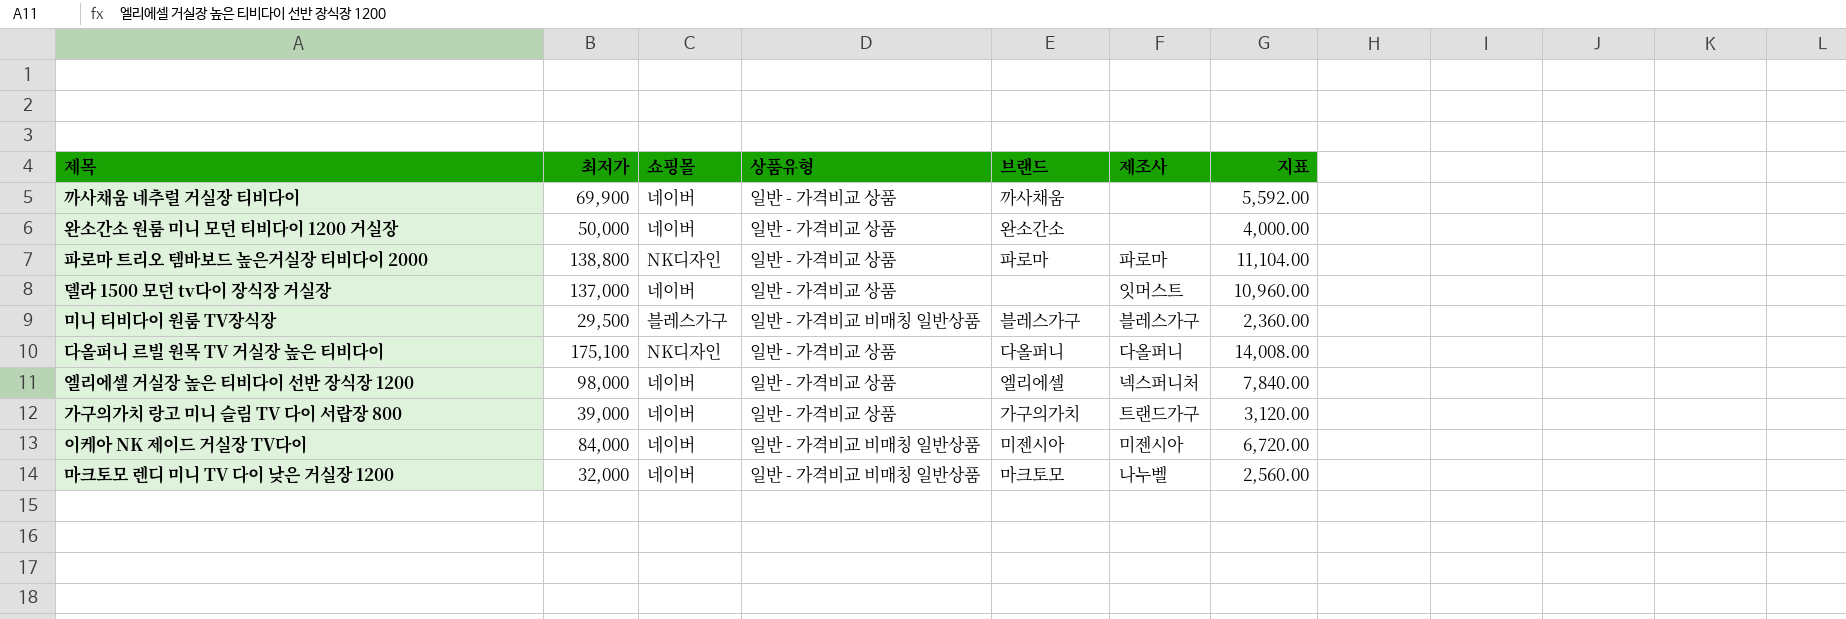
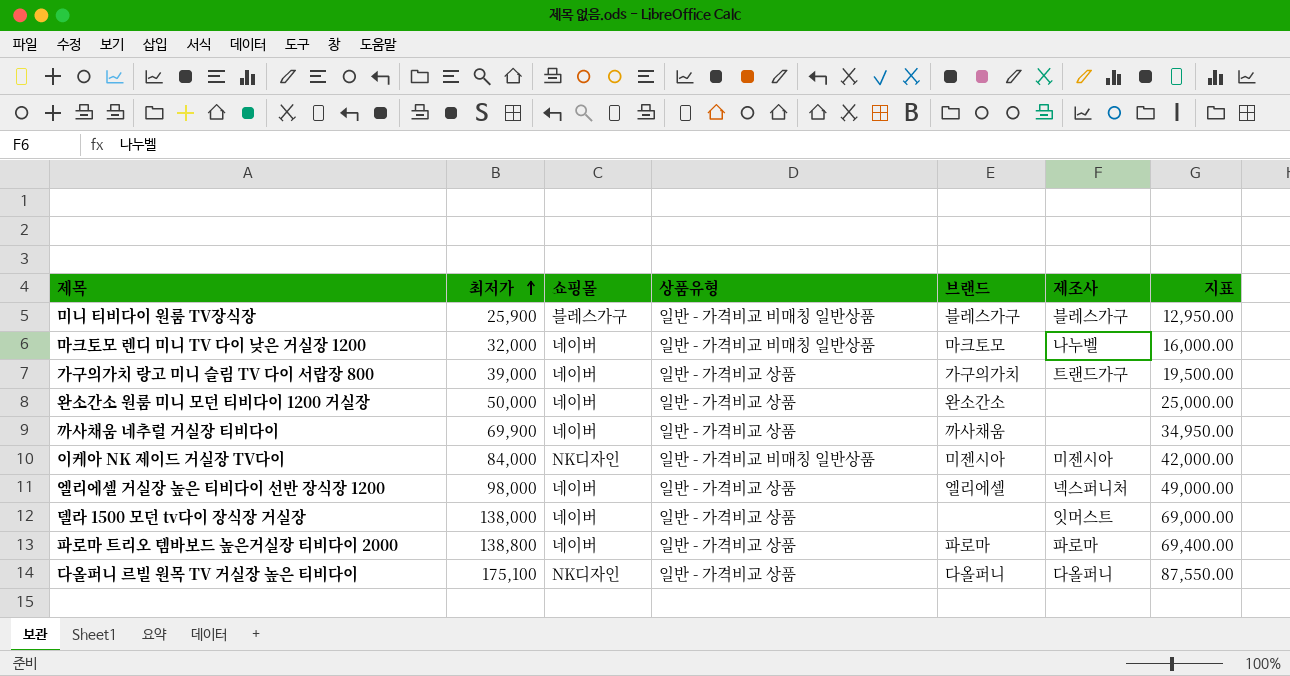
row order: none -> 최저가 ascending
column 지표 | formula: [최저가] * 0.08 -> [최저가] * 0.5
미니 티비다이 원룸 TV장식장 | 최저가: 29,500 -> 25,900
이케아 NK 제이드 거실장 TV다이 | 쇼핑몰: 네이버 -> NK디자인
델라 1500 모던 tv다이 장식장 거실장 | 최저가: 137,000 -> 138,000
파로마 트리오 템바보드 높은거실장 티비다이 2000 | 쇼핑몰: NK디자인 -> 네이버

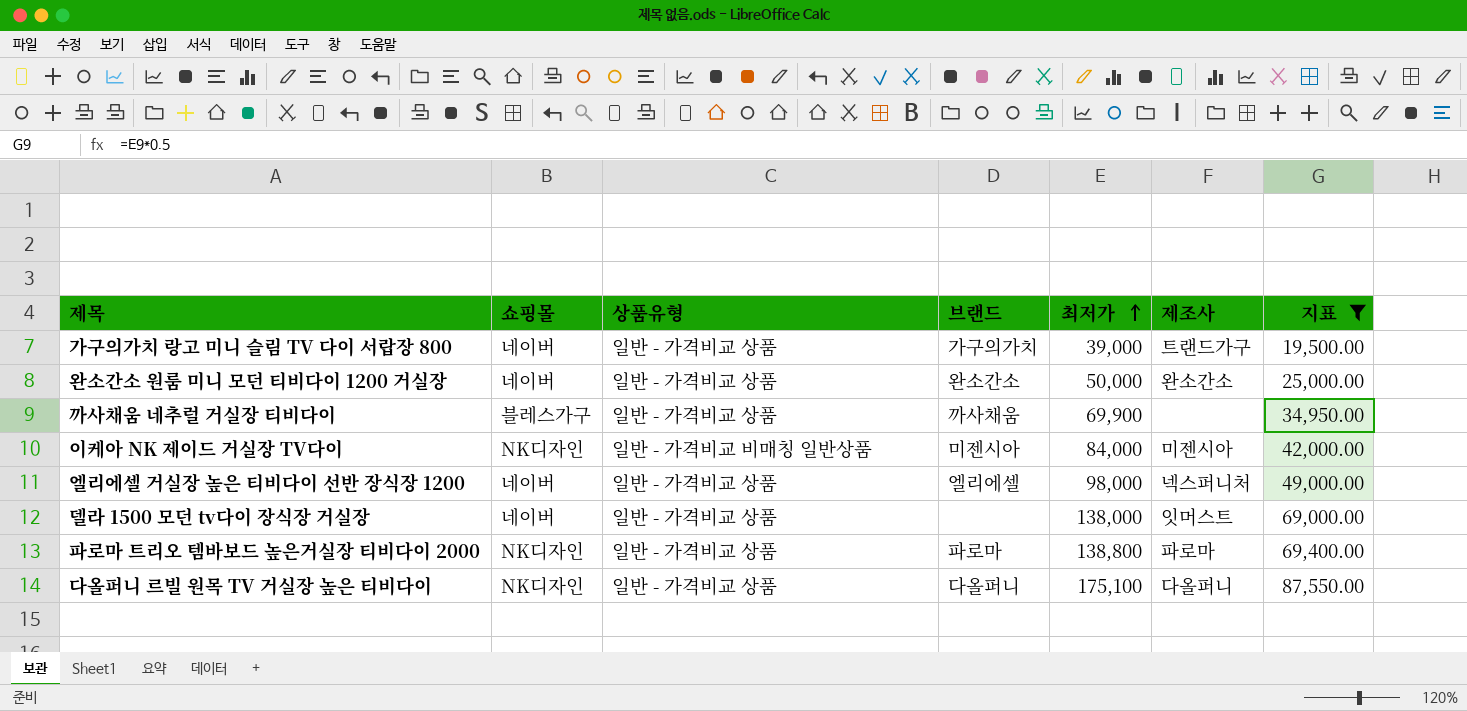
filter: none -> 지표 >= 19,500.00
column 최저가 | position: 2 -> 5
완소간소 원룸 미니 모던 티비다이 1200 거실장 | 제조사: none -> 완소간소
까사채움 네추럴 거실장 티비다이 | 쇼핑몰: 네이버 -> 블레스가구
파로마 트리오 템바보드 높은거실장 티비다이 2000 | 쇼핑몰: 네이버 -> NK디자인

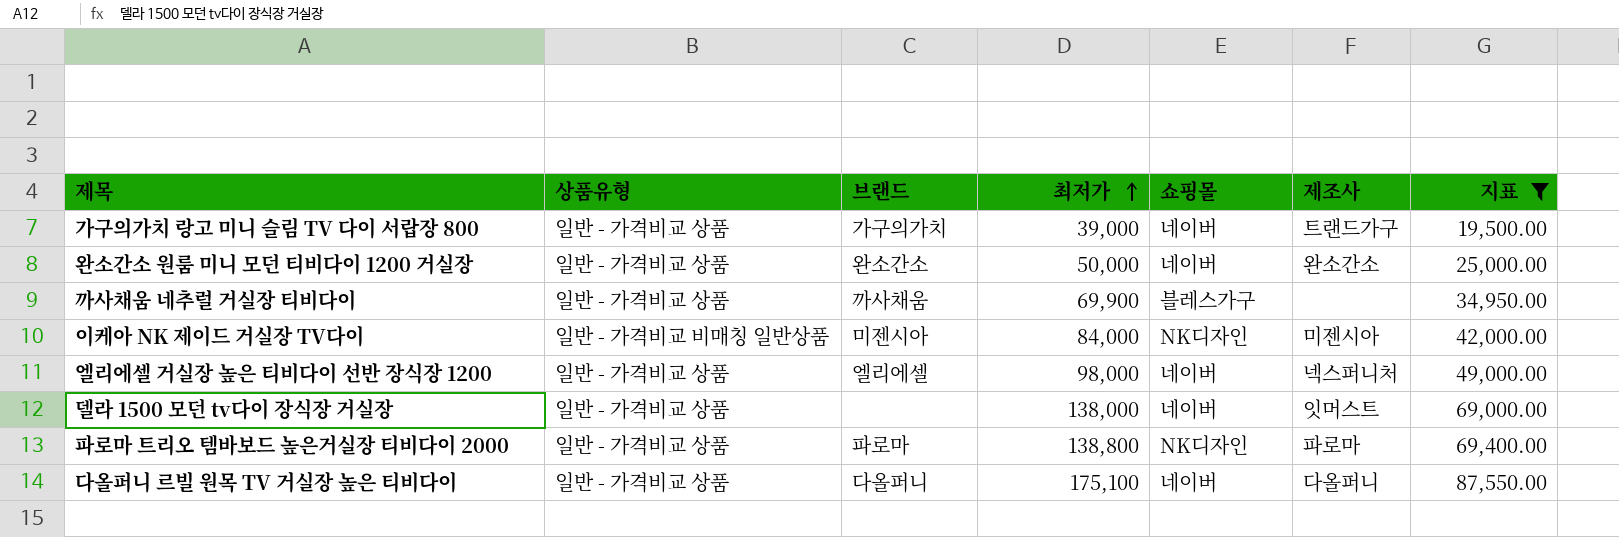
column 쇼핑몰 | position: 2 -> 5
다올퍼니 르빌 원목 TV 거실장 높은 티비다이 | 쇼핑몰: NK디자인 -> 네이버

